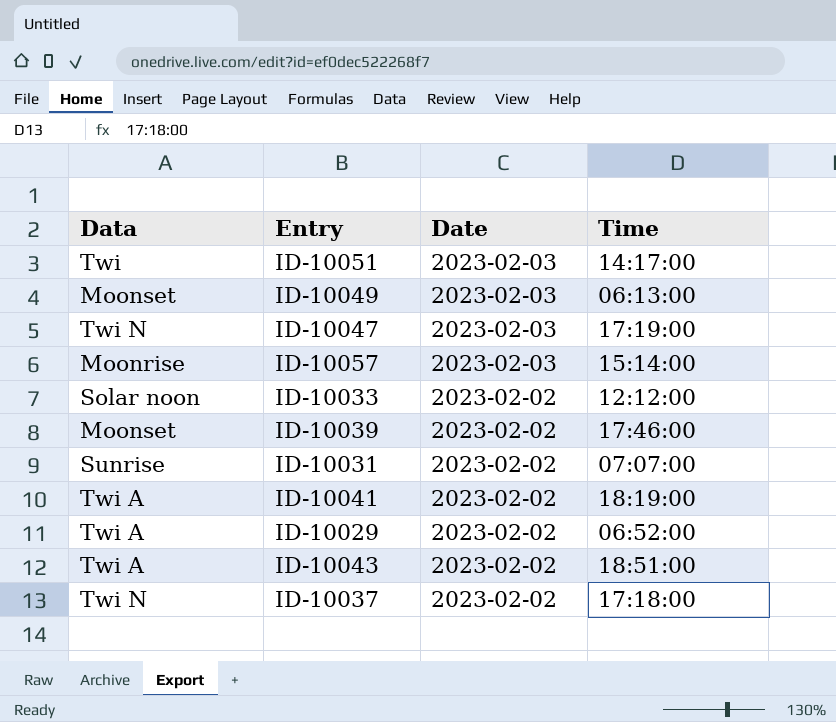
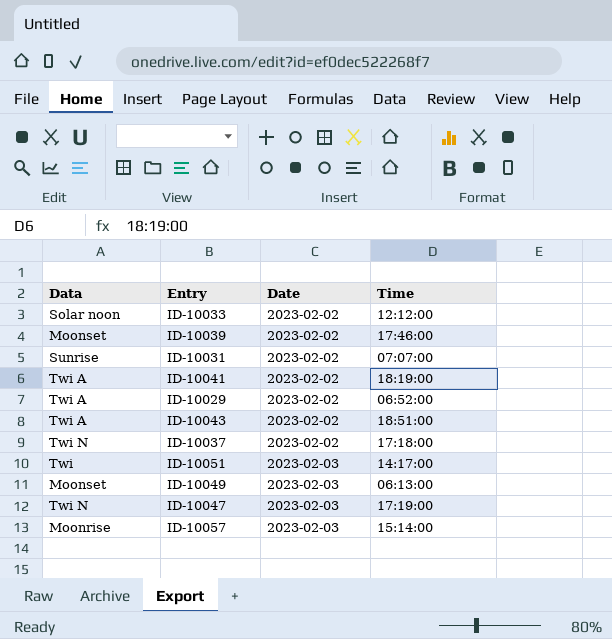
row order: Date descending -> Date ascending

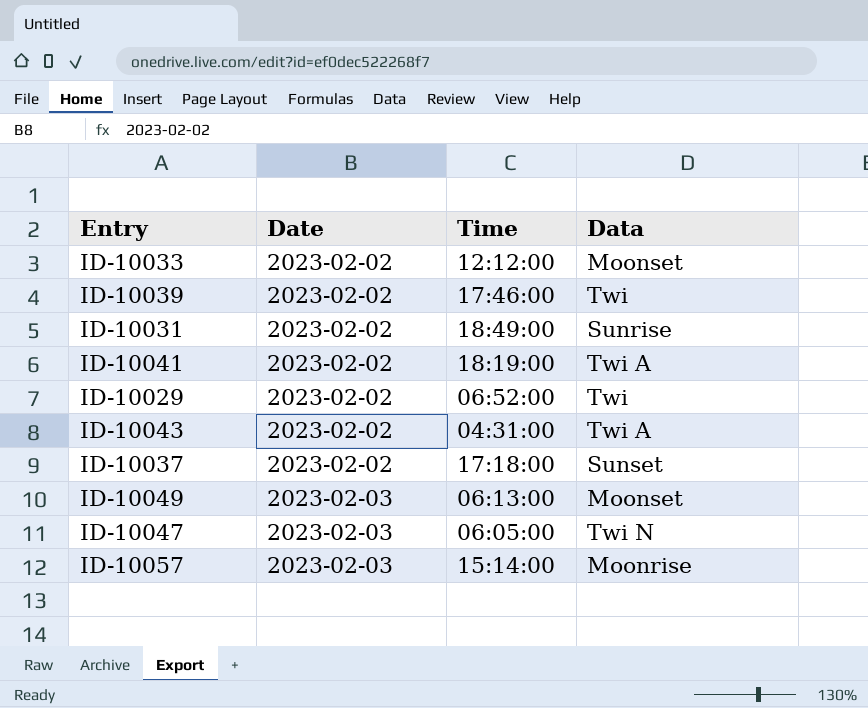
column Data | position: 1 -> 4
row ID-10051: Twi | 2023-02-03 | 14:17:00 -> none
ID-10033 | Data: Solar noon -> Moonset
ID-10039 | Data: Moonset -> Twi
ID-10031 | Time: 07:07:00 -> 18:49:00
ID-10029 | Data: Twi A -> Twi
ID-10043 | Time: 18:51:00 -> 04:31:00
ID-10037 | Data: Twi N -> Sunset
ID-10047 | Time: 17:19:00 -> 06:05:00

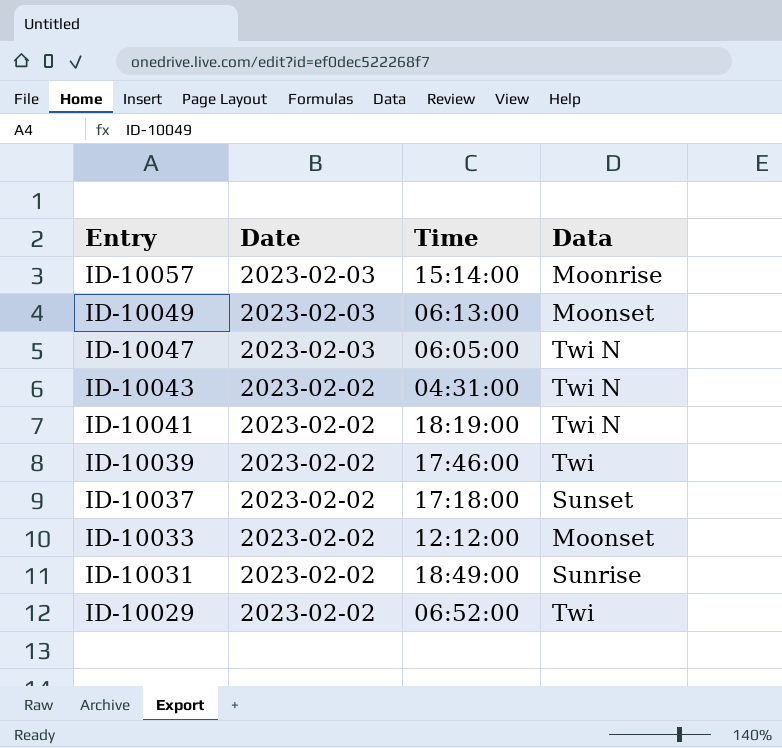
row order: Date ascending -> Entry descending
ID-10043 | Data: Twi A -> Twi N
ID-10041 | Data: Twi A -> Twi N

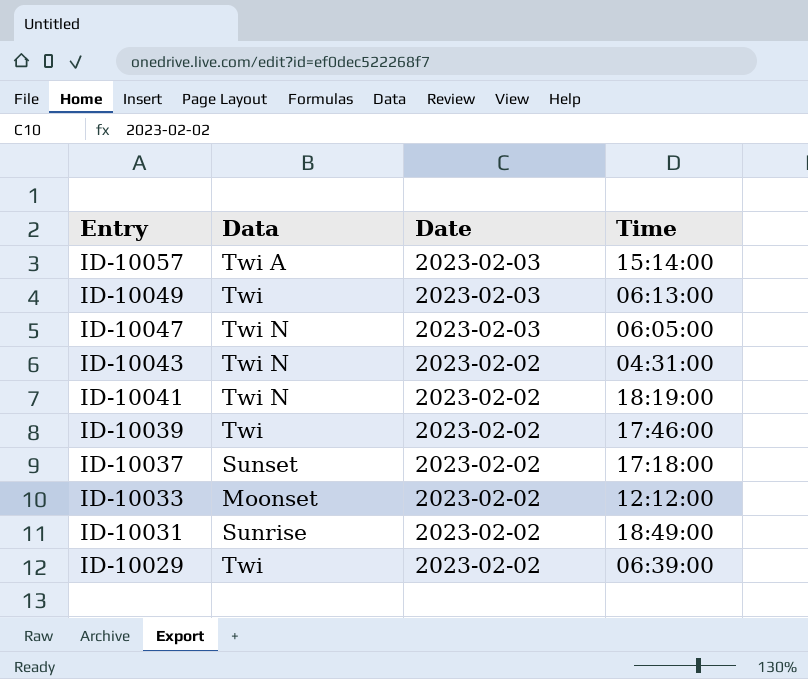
column Data | position: 4 -> 2
ID-10057 | Data: Moonrise -> Twi A
ID-10049 | Data: Moonset -> Twi
ID-10029 | Time: 06:52:00 -> 06:39:00

